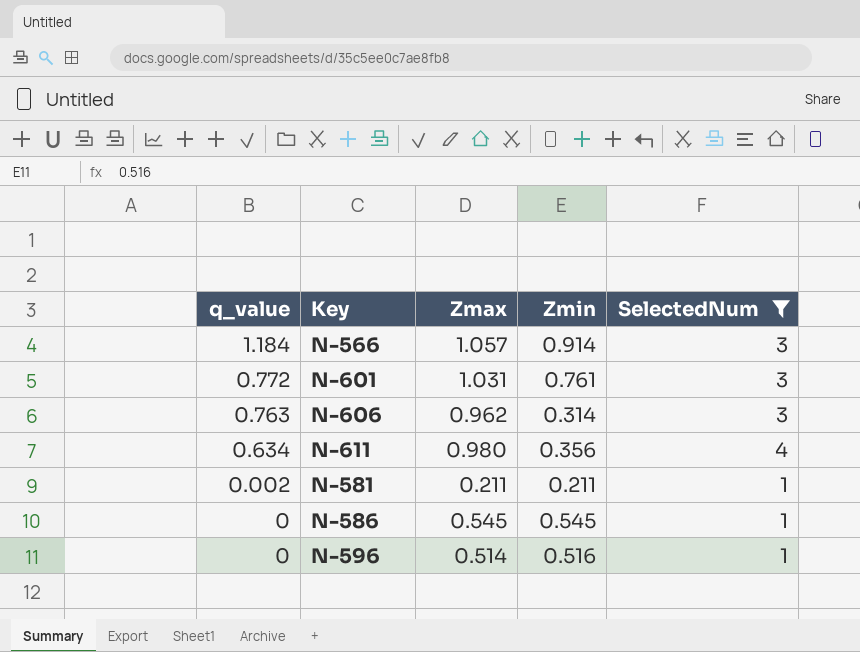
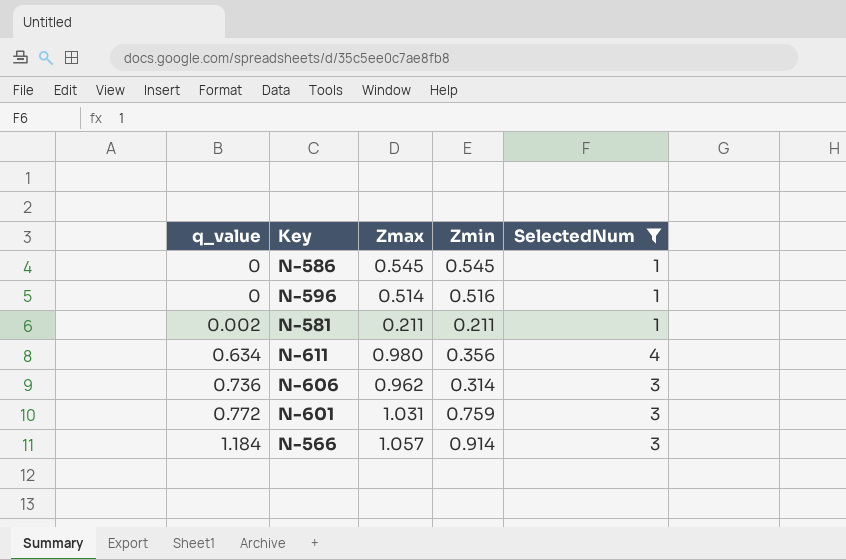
row order: q_value descending -> q_value ascending
N-606 | q_value: 0.763 -> 0.736
N-601 | Zmin: 0.761 -> 0.759

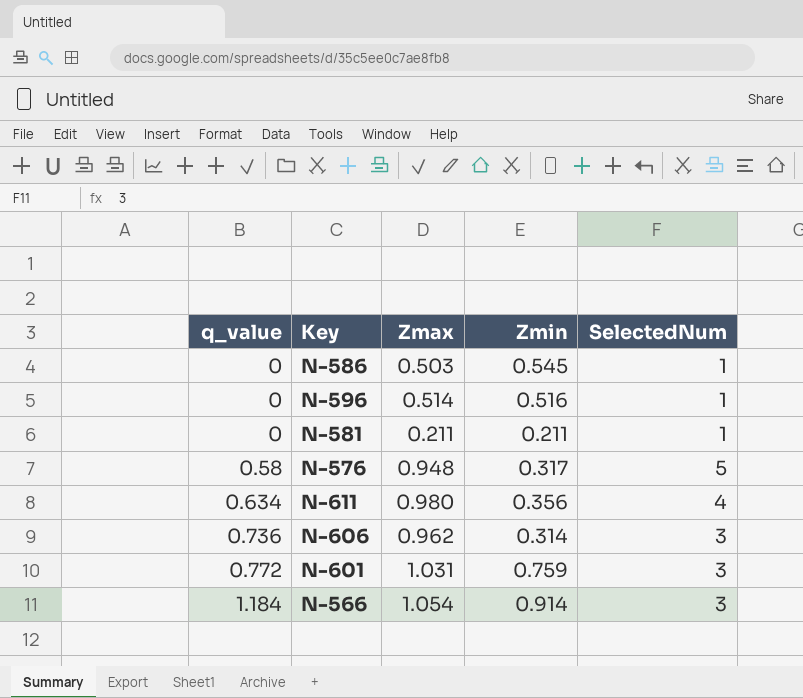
filter: SelectedNum != 5 -> none
N-586 | Zmax: 0.545 -> 0.503
N-581 | q_value: 0.002 -> 0
N-566 | Zmax: 1.057 -> 1.054

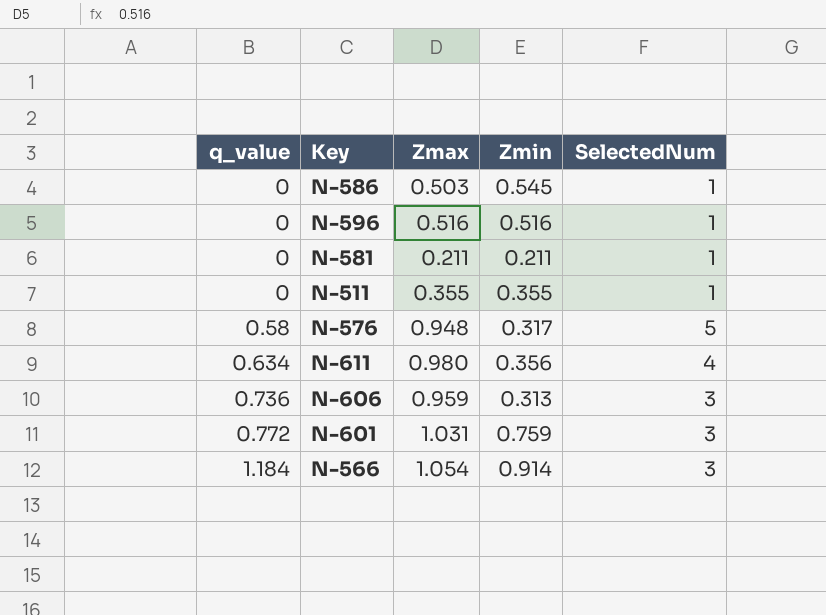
N-596 | Zmax: 0.514 -> 0.516
row N-511: none -> 0 | 0.355 | 0.355 | 1
N-606 | Zmax: 0.962 -> 0.959
N-606 | Zmin: 0.314 -> 0.313

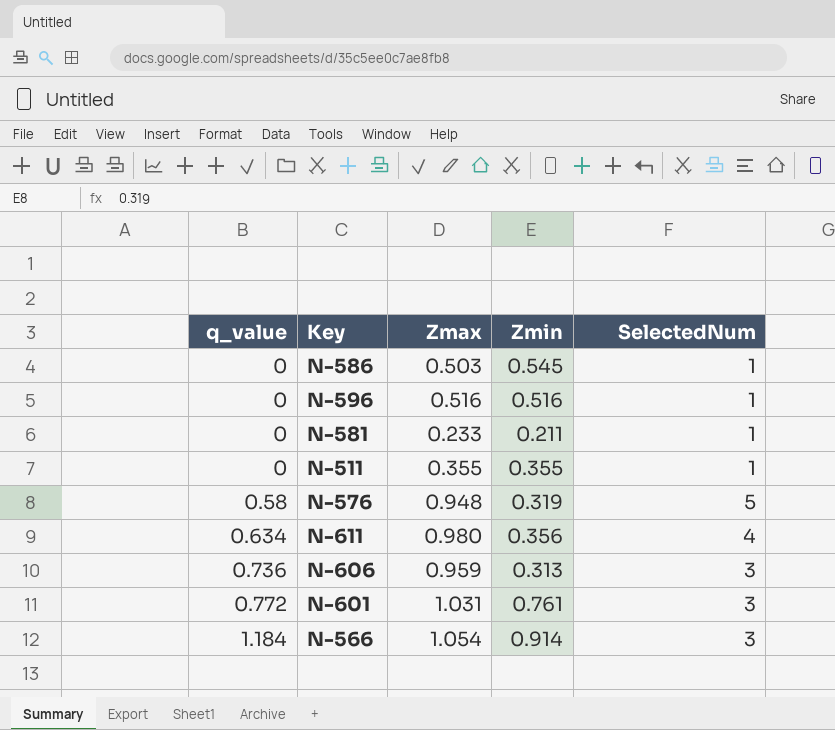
N-581 | Zmax: 0.211 -> 0.233
N-576 | Zmin: 0.317 -> 0.319
N-601 | Zmin: 0.759 -> 0.761

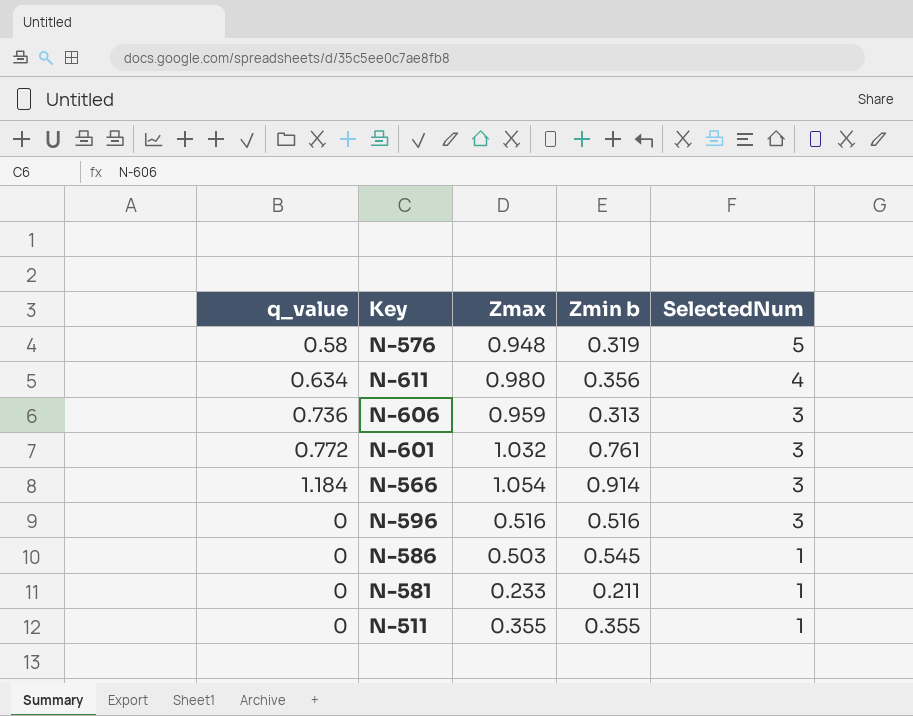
row order: q_value ascending -> SelectedNum descending
column name: Zmin -> Zmin b
N-601 | Zmax: 1.031 -> 1.032
N-596 | SelectedNum: 1 -> 3

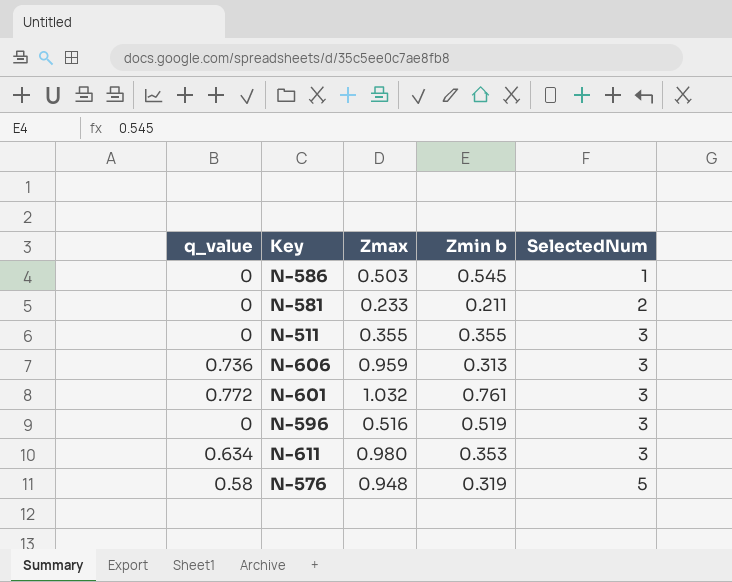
row order: SelectedNum descending -> SelectedNum ascending
row N-566: 1.184 | 1.054 | 0.914 | 3 -> none
N-581 | SelectedNum: 1 -> 2
N-511 | SelectedNum: 1 -> 3
N-596 | Zmin b: 0.516 -> 0.519
N-611 | Zmin b: 0.356 -> 0.353
N-611 | SelectedNum: 4 -> 3

